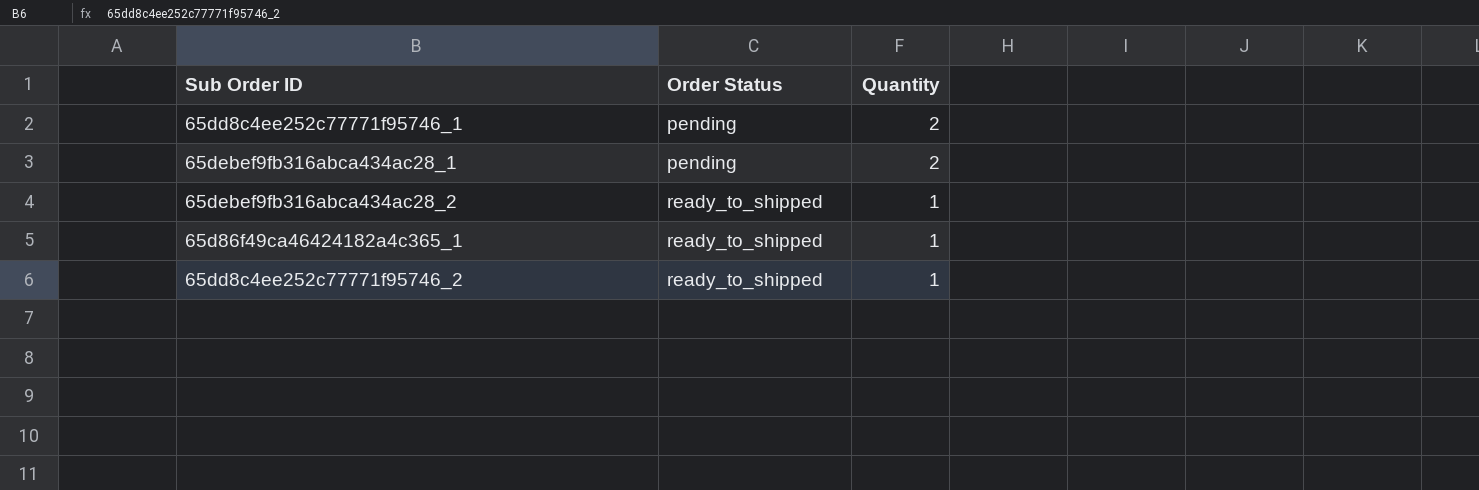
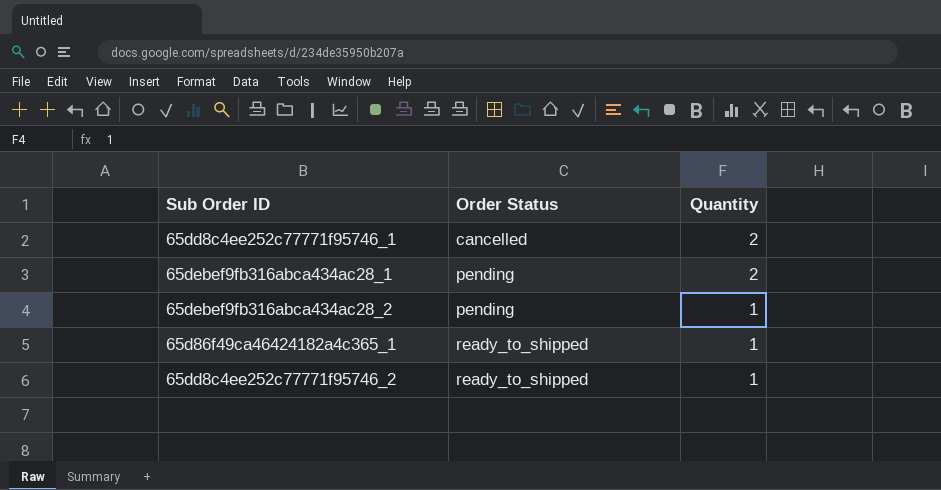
65dd8c4ee252c77771f95746_1 | Order Status: pending -> cancelled
65debef9fb316abca434ac28_2 | Order Status: ready_to_shipped -> pending

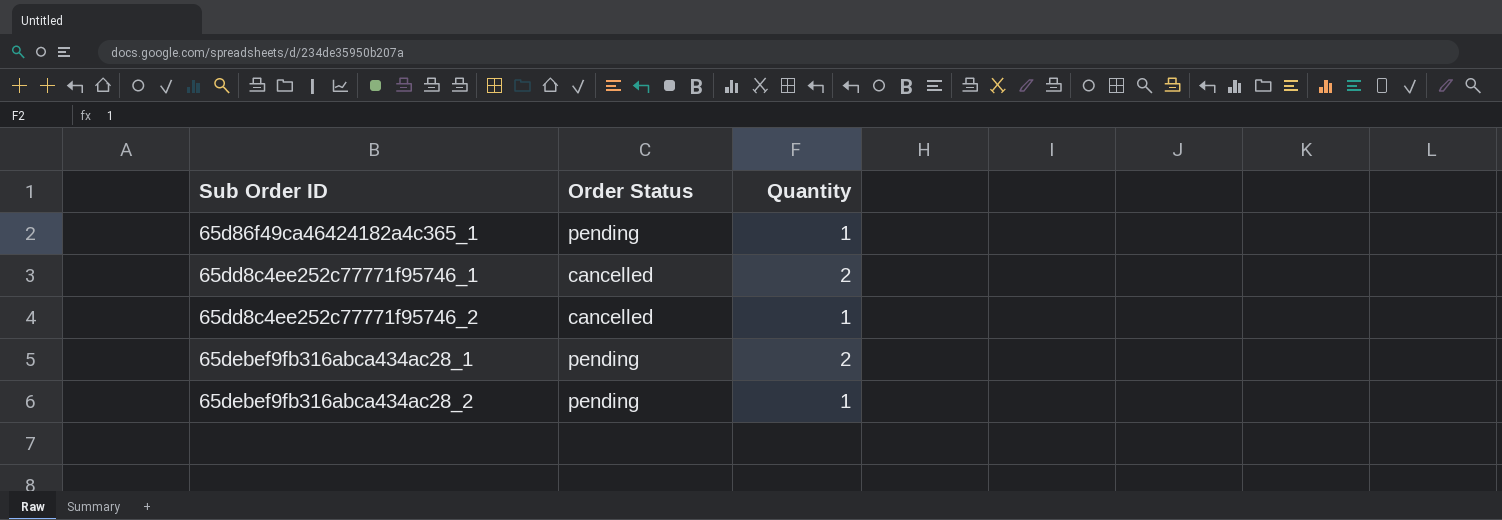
row order: Order Status ascending -> Sub Order ID ascending
65d86f49ca46424182a4c365_1 | Order Status: ready_to_shipped -> pending
65dd8c4ee252c77771f95746_2 | Order Status: ready_to_shipped -> cancelled

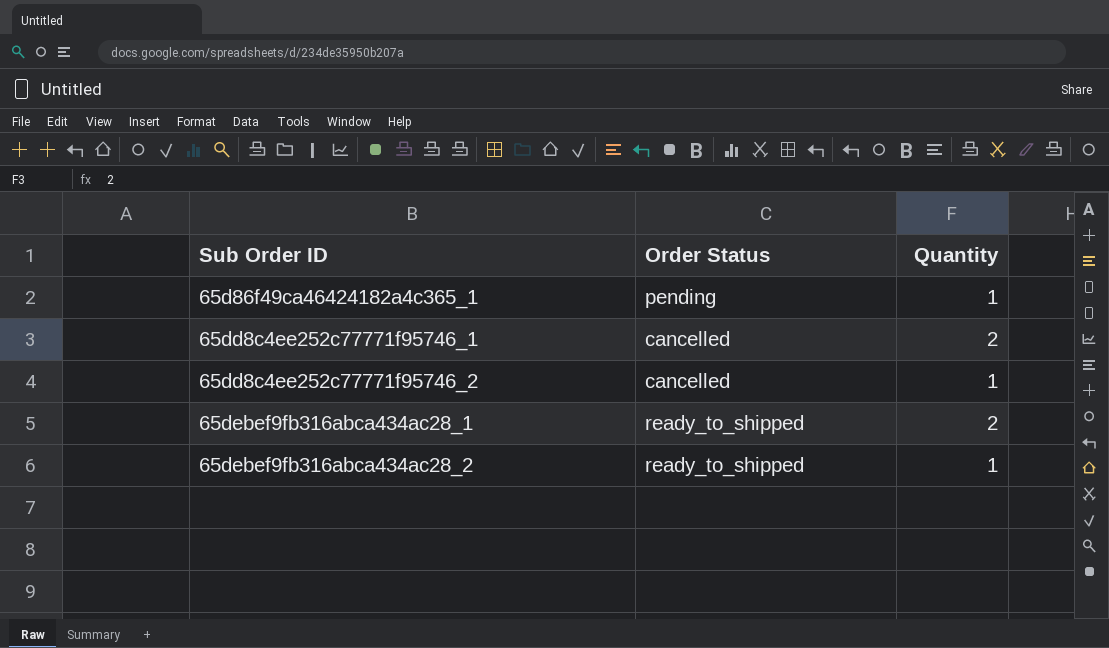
65debef9fb316abca434ac28_1 | Order Status: pending -> ready_to_shipped
65debef9fb316abca434ac28_2 | Order Status: pending -> ready_to_shipped

